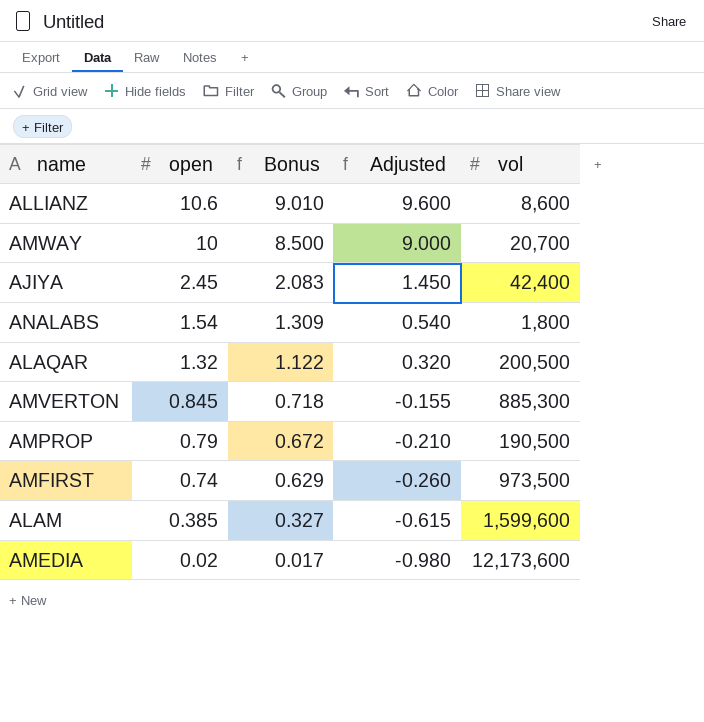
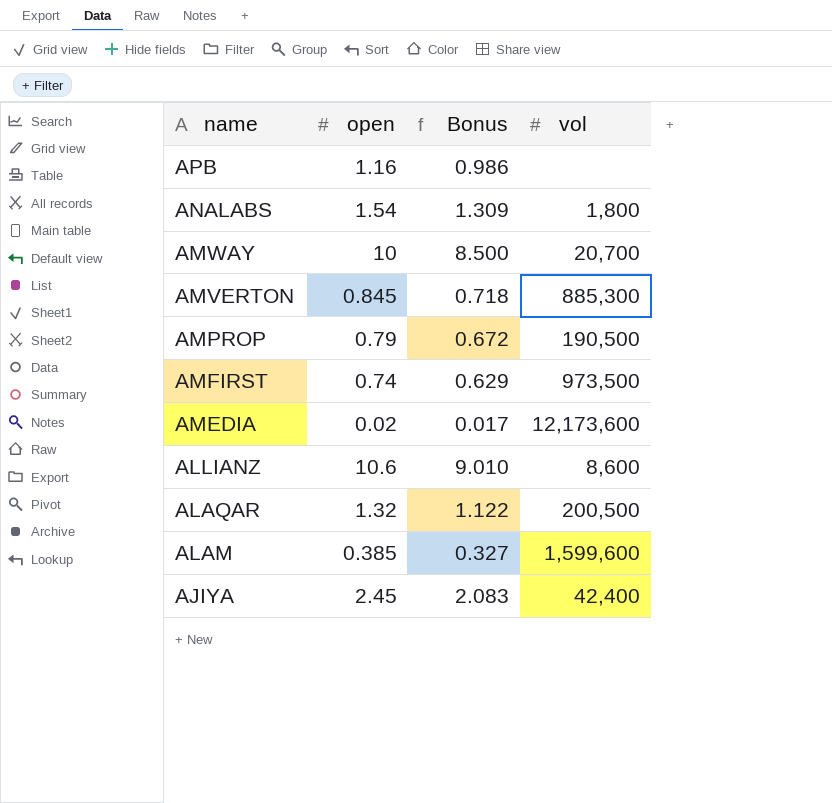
row order: open descending -> name descending
column Adjusted | formula: [open] - 1 -> none
row APB: none -> 1.16 | 0.986 | none

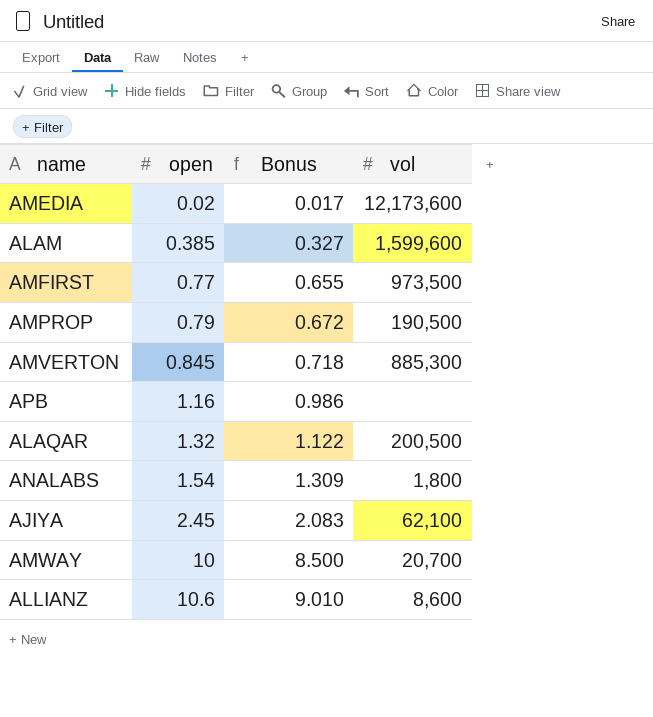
row order: name descending -> open ascending
AMFIRST | open: 0.74 -> 0.77
AMFIRST | Bonus: 0.629 -> 0.655
AJIYA | vol: 42,400 -> 62,100

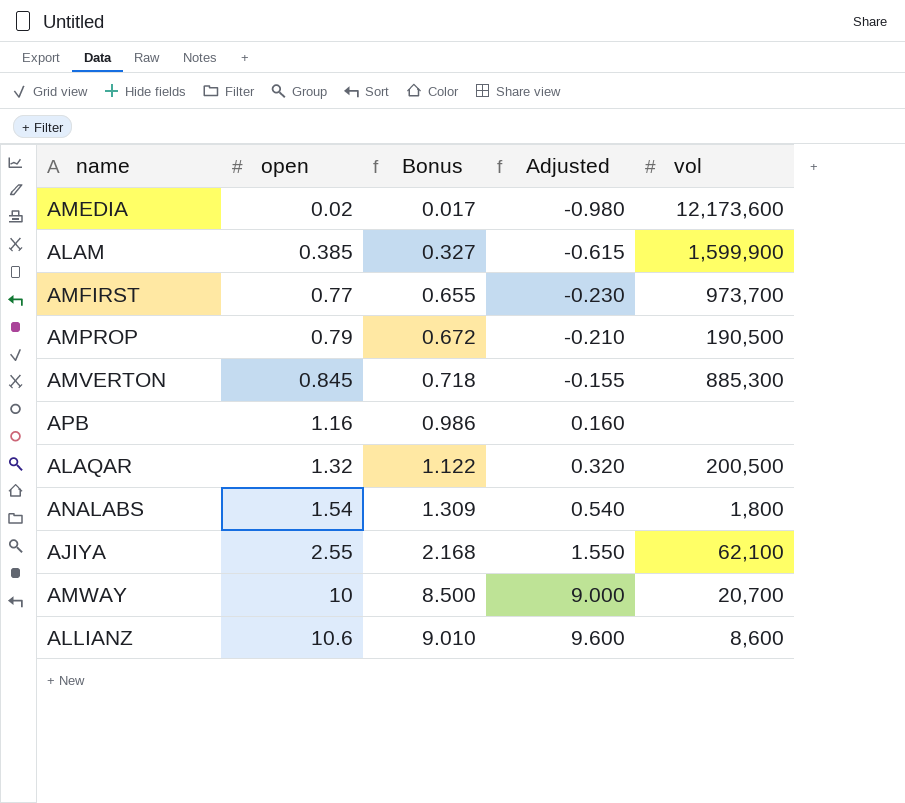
column Adjusted | formula: none -> [open] - 1
ALAM | vol: 1,599,600 -> 1,599,900
AMFIRST | vol: 973,500 -> 973,700
AJIYA | open: 2.45 -> 2.55
AJIYA | Bonus: 2.083 -> 2.168

